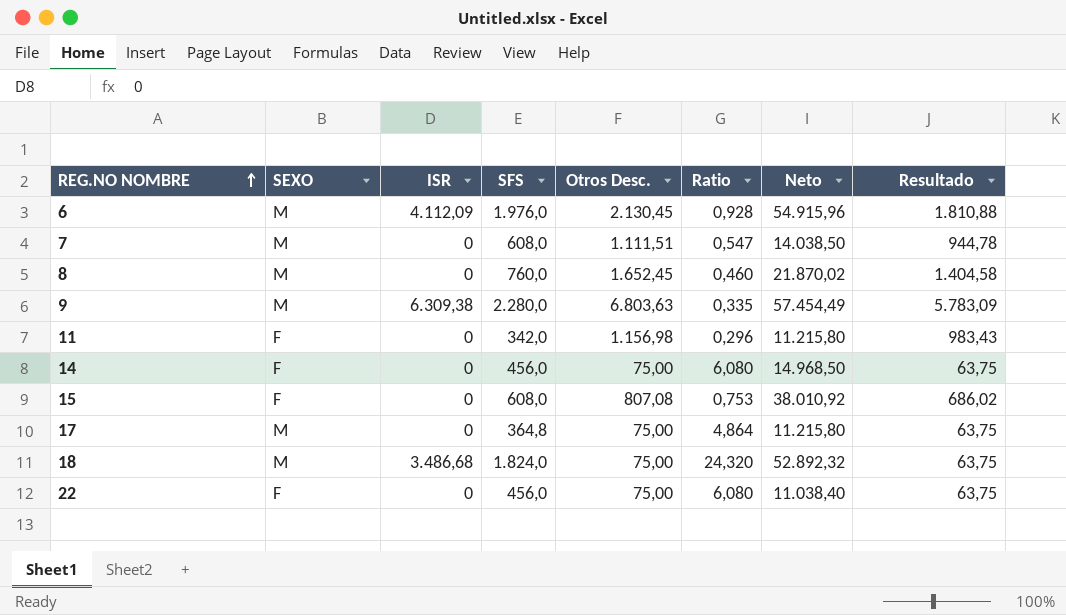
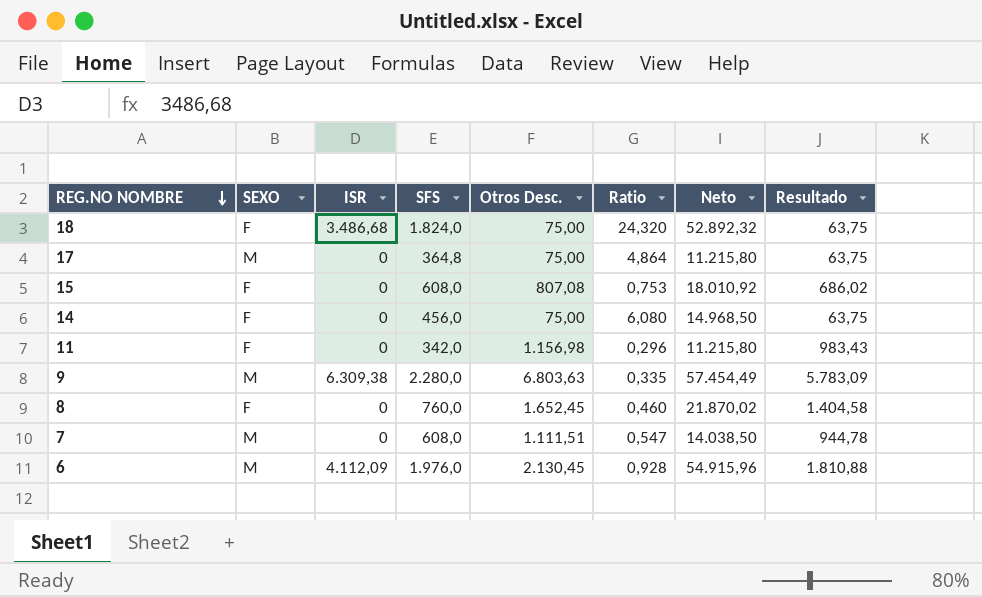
row order: REG.NO NOMBRE ascending -> REG.NO NOMBRE descending
row 22: F | 0 | 456,0 | 75,00 | 6,080 | 11.038,40 | 63,75 -> none
18 | SEXO: M -> F
15 | Neto: 38.010,92 -> 18.010,92
8 | SEXO: M -> F

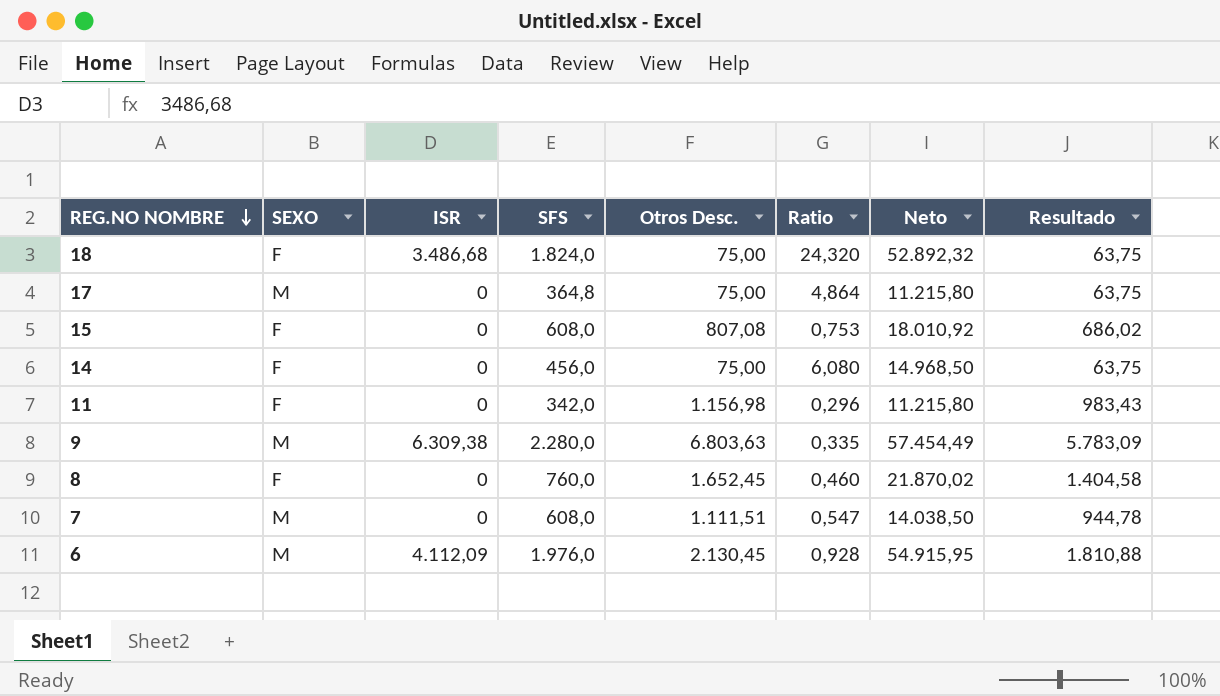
6 | Neto: 54.915,96 -> 54.915,95

